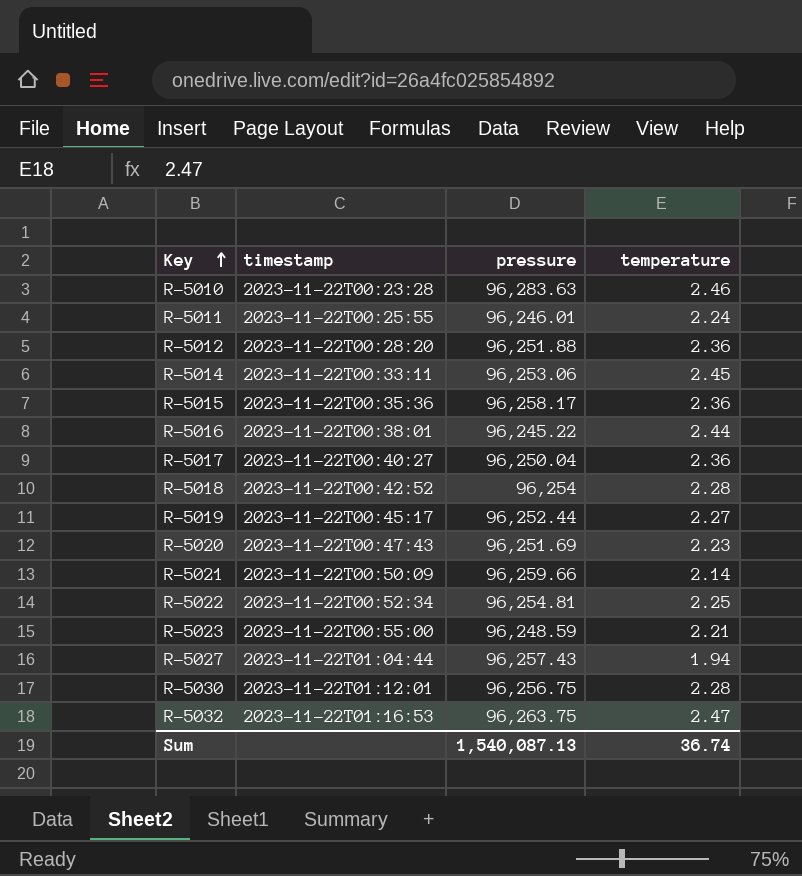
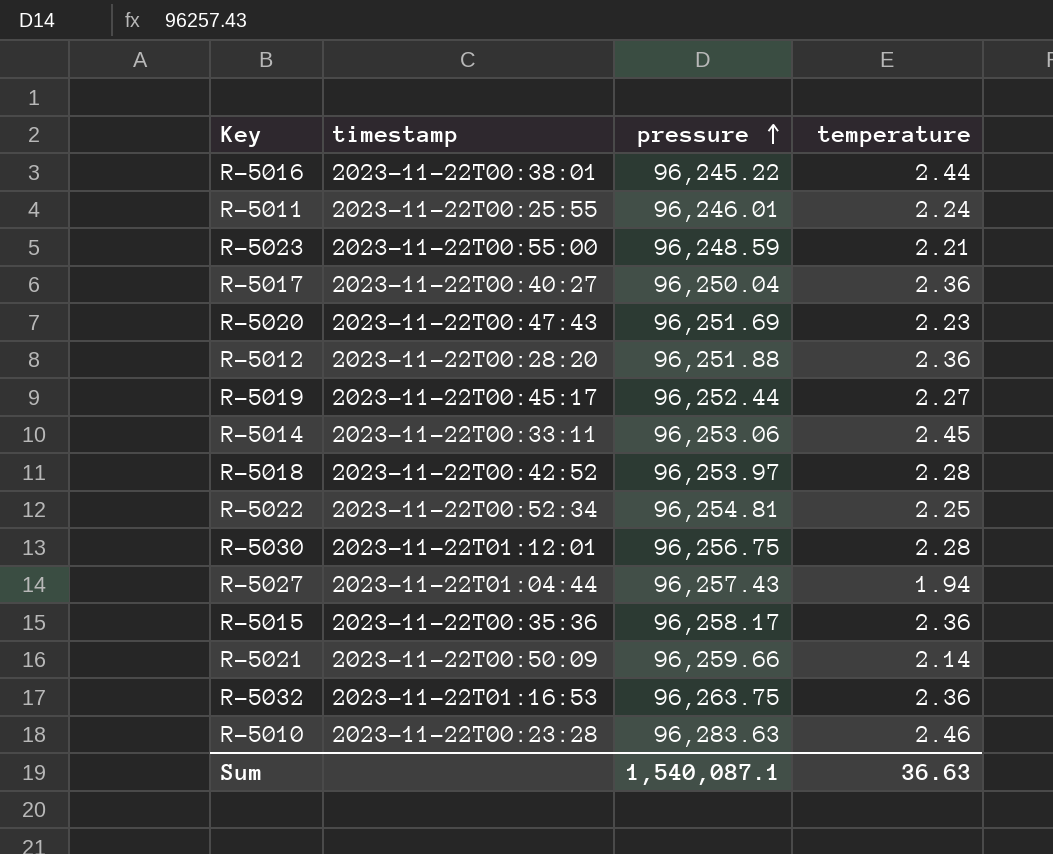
row order: Key ascending -> pressure ascending
R-5018 | pressure: 96,254 -> 96,253.97
R-5032 | temperature: 2.47 -> 2.36
Sum | pressure: 1,540,087.13 -> 1,540,087.1
Sum | temperature: 36.74 -> 36.63

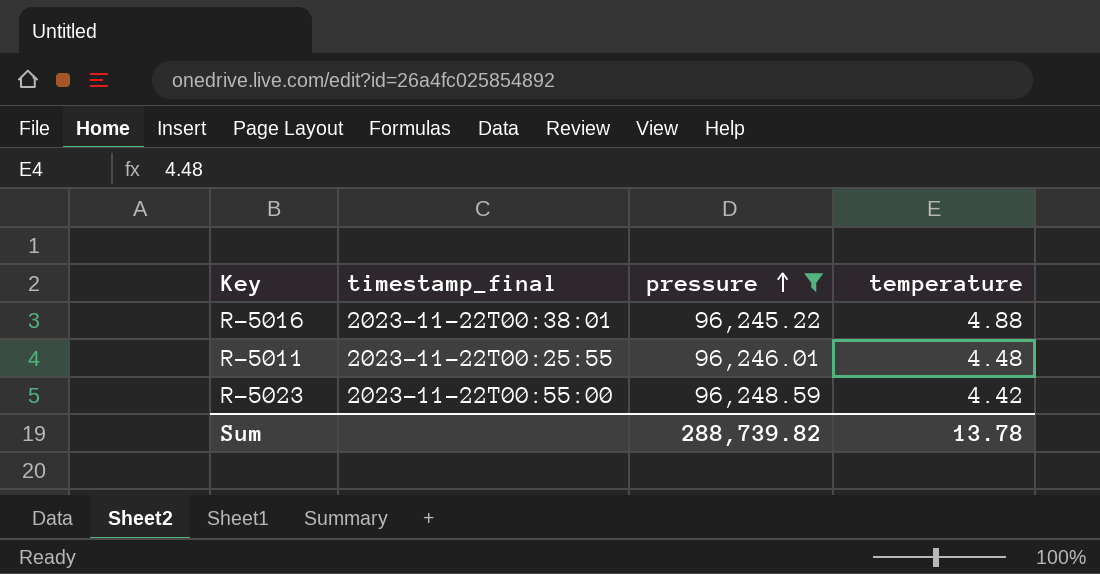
filter: none -> pressure <= 96,248.59
column name: timestamp -> timestamp_final
R-5016 | temperature: 2.44 -> 4.88
R-5011 | temperature: 2.24 -> 4.48
R-5023 | temperature: 2.21 -> 4.42
Sum | pressure: 1,540,087.1 -> 288,739.82
Sum | temperature: 36.63 -> 13.78

